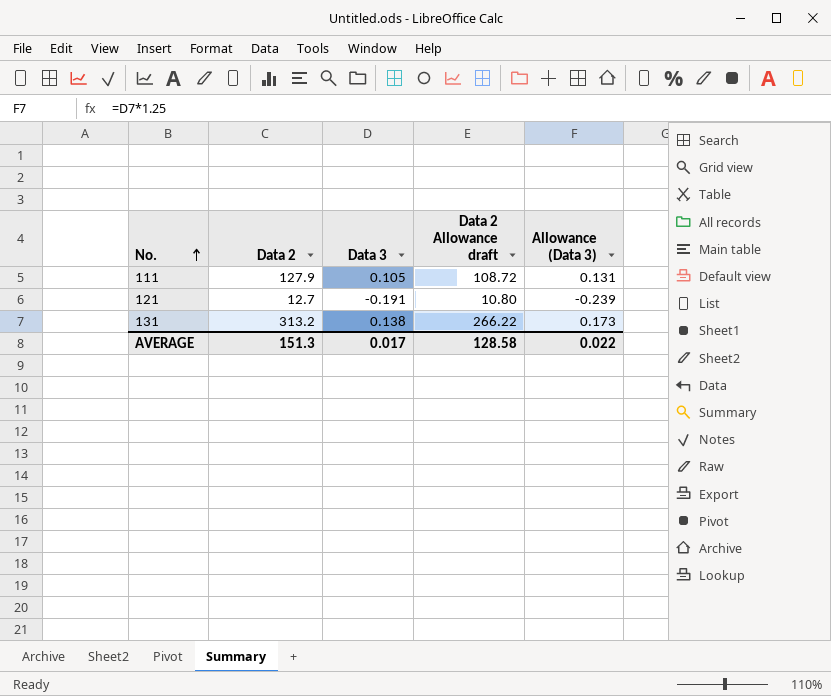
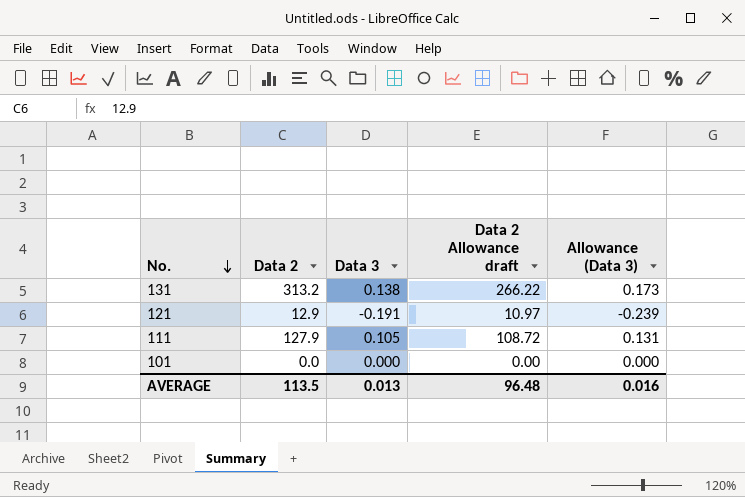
row order: No. ascending -> No. descending
121 | Data 2: 12.7 -> 12.9
121 | Data 2 Allowance draft: 10.80 -> 10.97
row 101: none -> 0.0 | 0.000 | 0.00 | 0.000
AVERAGE | Data 2: 151.3 -> 113.5
AVERAGE | Data 3: 0.017 -> 0.013
AVERAGE | Data 2 Allowance draft: 128.58 -> 96.48
AVERAGE | Allowance (Data 3): 0.022 -> 0.016

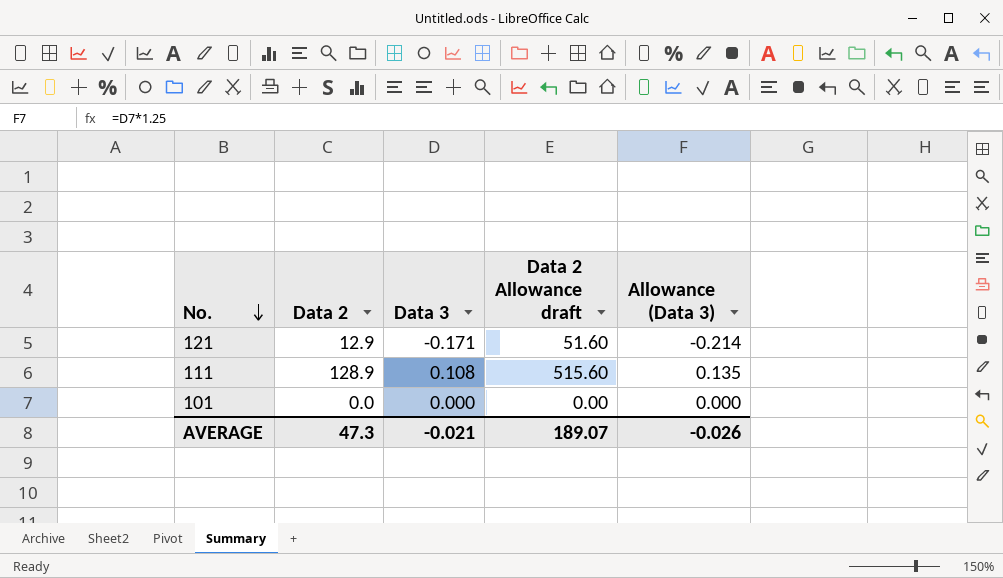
column Data 2 Allowance draft | formula: [Data 2] * 0.85 -> [Data 2] * 4
row 131: 313.2 | 0.138 | 266.22 | 0.173 -> none
121 | Data 3: -0.191 -> -0.171
121 | Allowance (Data 3): -0.239 -> -0.214
111 | Data 2: 127.9 -> 128.9
111 | Data 3: 0.105 -> 0.108
111 | Allowance (Data 3): 0.131 -> 0.135
AVERAGE | Data 2: 113.5 -> 47.3
AVERAGE | Data 3: 0.013 -> -0.021
AVERAGE | Data 2 Allowance draft: 96.48 -> 189.07
AVERAGE | Allowance (Data 3): 0.016 -> -0.026

